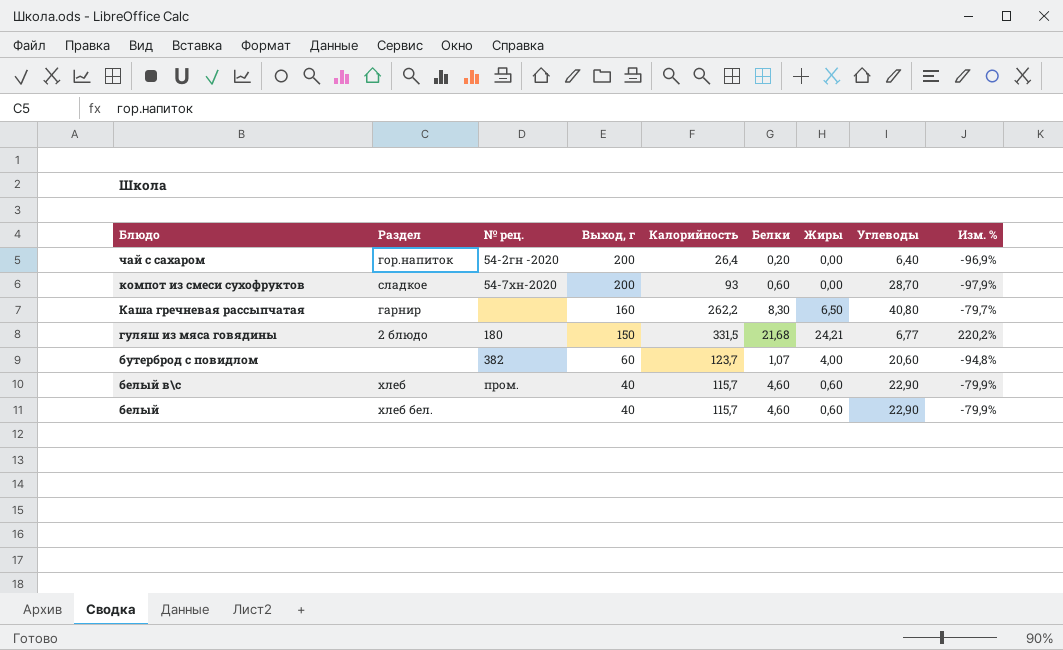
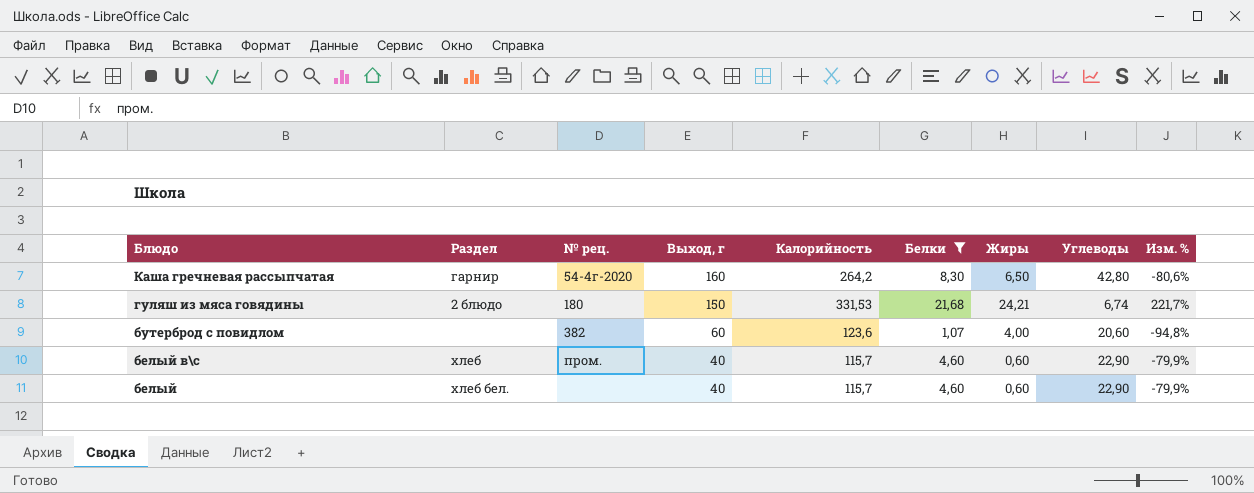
filter: none -> Белки >= 1,07
Каша гречневая рассыпчатая | № рец.: none -> 54-4г-2020
Каша гречневая рассыпчатая | Калорийность: 262,2 -> 264,2
Каша гречневая рассыпчатая | Углеводы: 40,80 -> 42,80
Каша гречневая рассыпчатая | Изм. %: -79,7% -> -80,6%
гуляш из мяса говядины | Калорийность: 331,5 -> 331,53
гуляш из мяса говядины | Углеводы: 6,77 -> 6,74
гуляш из мяса говядины | Изм. %: 220,2% -> 221,7%
бутерброд с повидлом | Калорийность: 123,7 -> 123,6

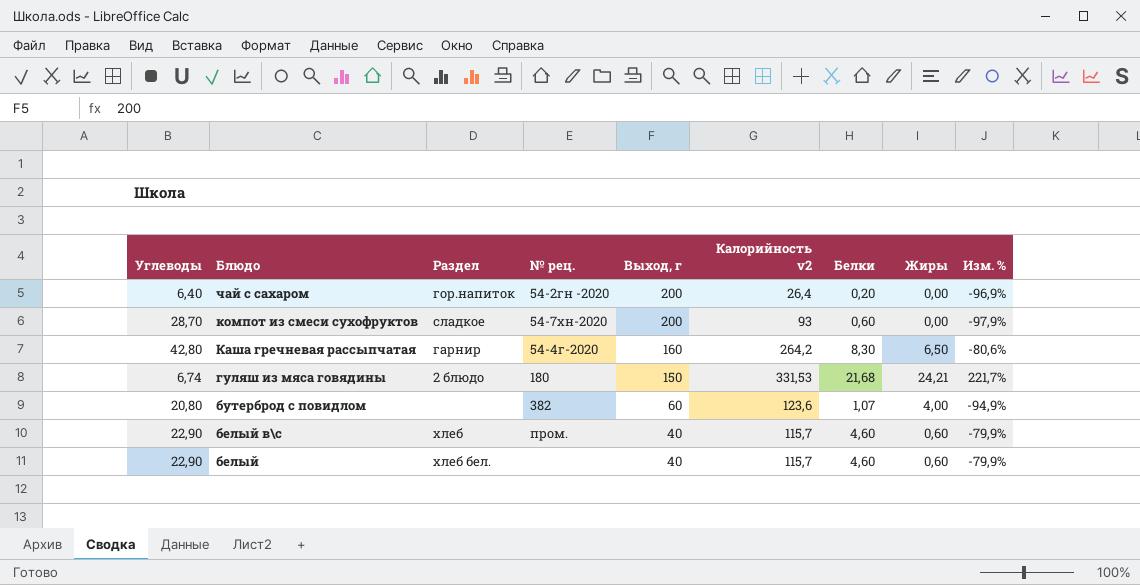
filter: Белки >= 1,07 -> none
column Углеводы | position: 8 -> 1
column name: Калорийность -> Калорийность v2
бутерброд с повидлом | Углеводы: 20,60 -> 20,80
бутерброд с повидлом | Изм. %: -94,8% -> -94,9%

